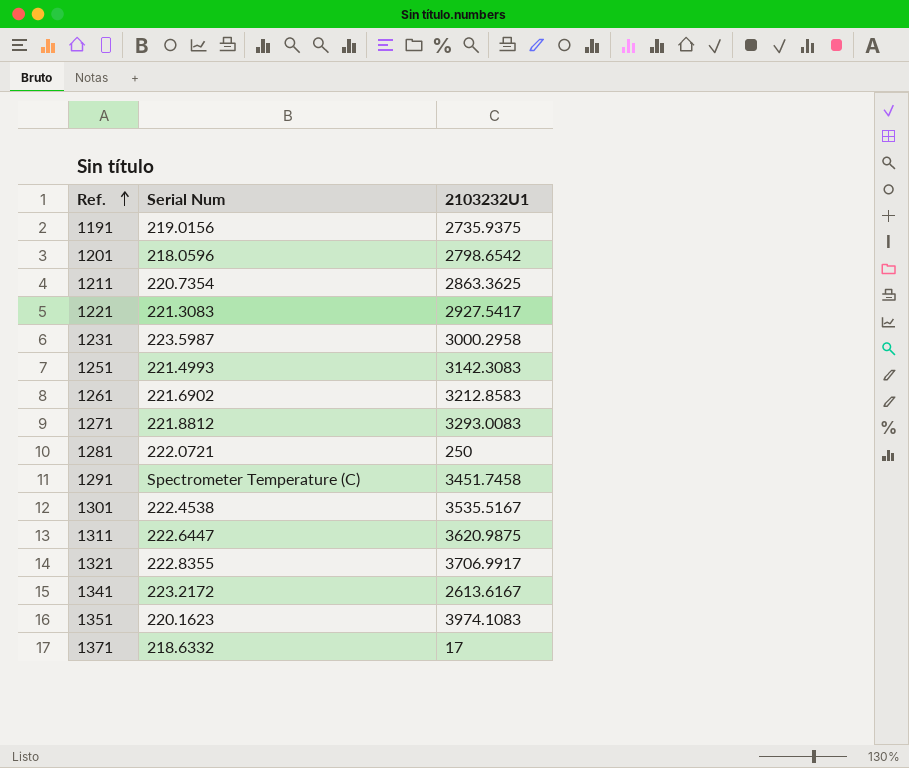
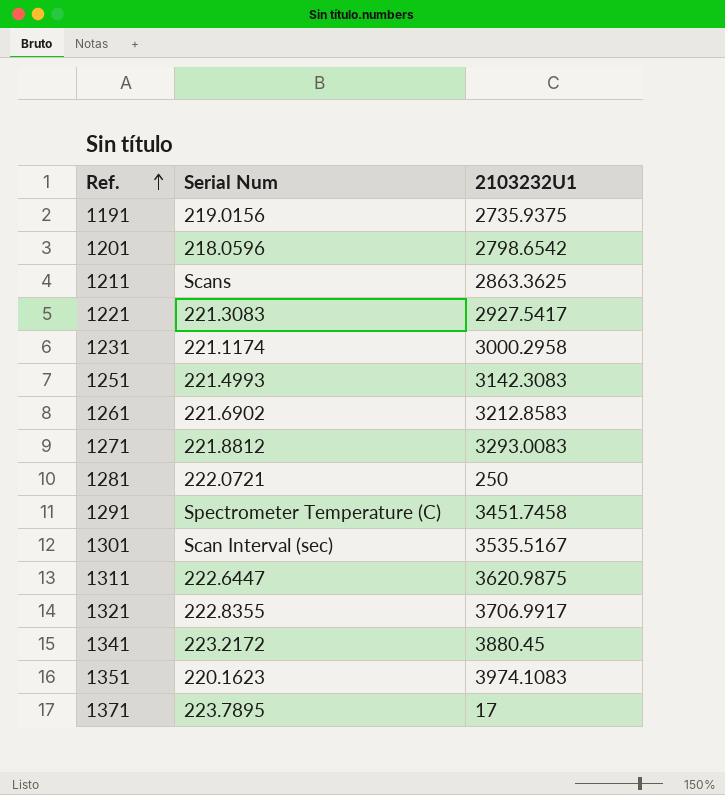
1211 | Serial Num: 220.7354 -> Scans
1231 | Serial Num: 223.5987 -> 221.1174
1301 | Serial Num: 222.4538 -> Scan Interval (sec)
1341 | 2103232U1: 2613.6167 -> 3880.45
1371 | Serial Num: 218.6332 -> 223.7895

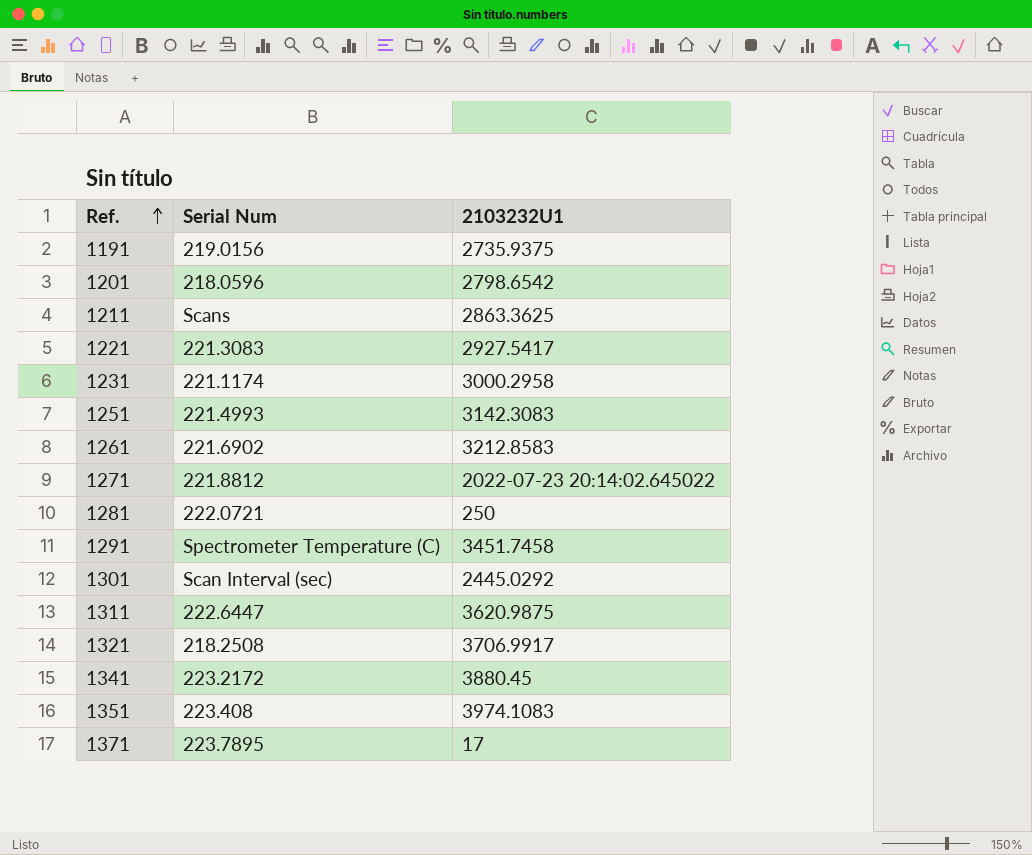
1271 | 2103232U1: 3293.0083 -> 2022-07-23 20:14:02.645022
1301 | 2103232U1: 3535.5167 -> 2445.0292
1321 | Serial Num: 222.8355 -> 218.2508
1351 | Serial Num: 220.1623 -> 223.408

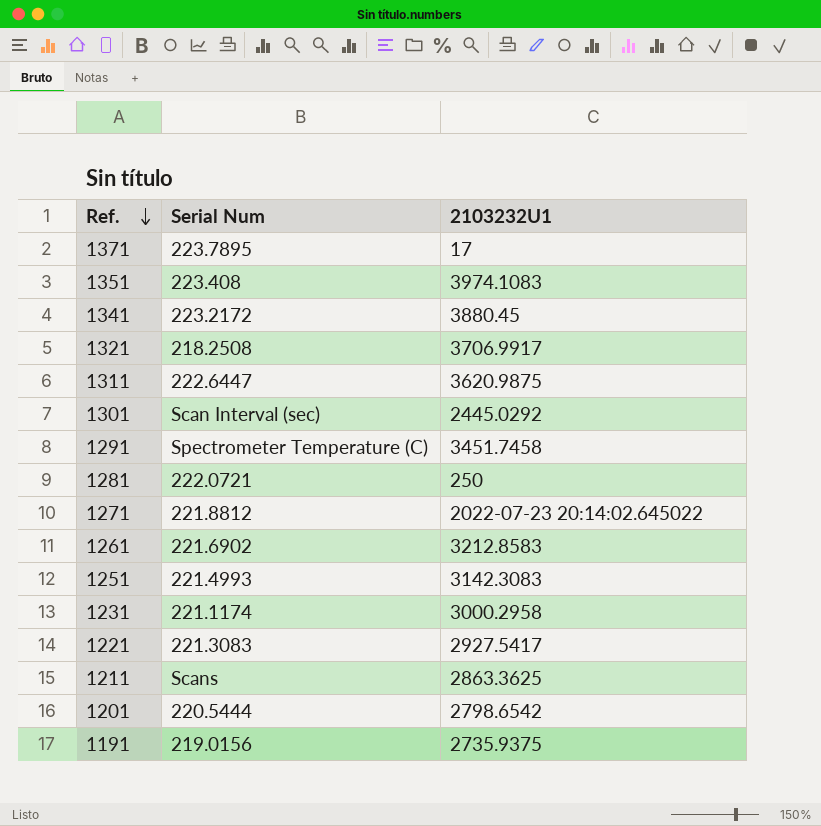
row order: Ref. ascending -> Ref. descending
1201 | Serial Num: 218.0596 -> 220.5444

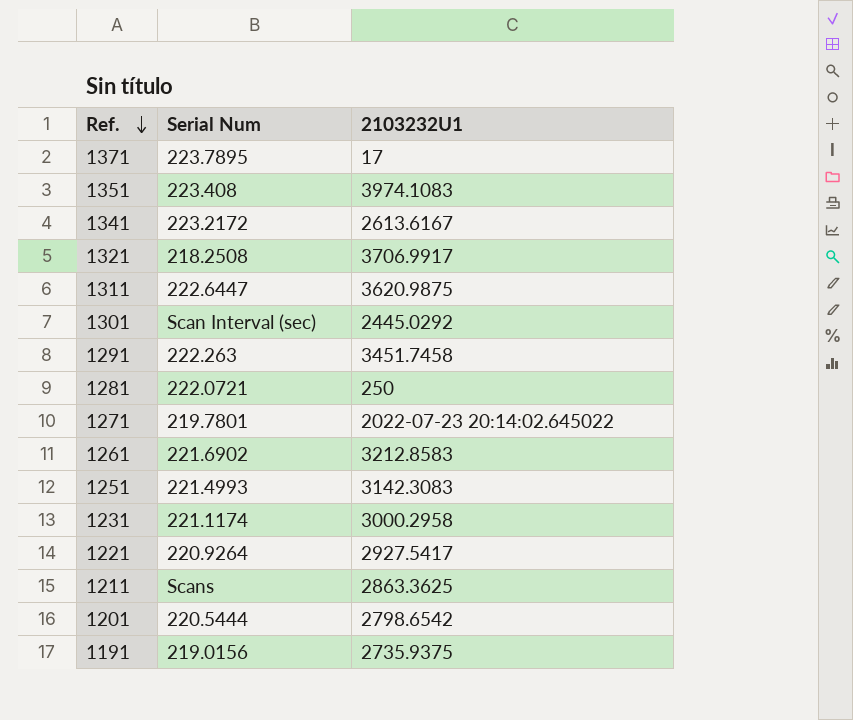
1341 | 2103232U1: 3880.45 -> 2613.6167
1291 | Serial Num: Spectrometer Temperature (C) -> 222.263
1271 | Serial Num: 221.8812 -> 219.7801
1221 | Serial Num: 221.3083 -> 220.9264

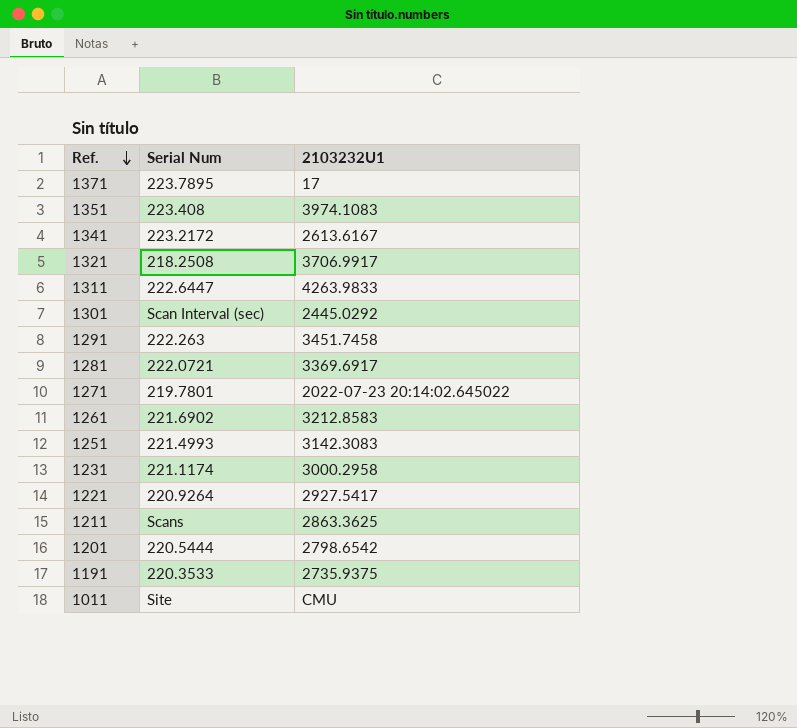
1311 | 2103232U1: 3620.9875 -> 4263.9833
1281 | 2103232U1: 250 -> 3369.6917
1191 | Serial Num: 219.0156 -> 220.3533
row 1011: none -> Site | CMU

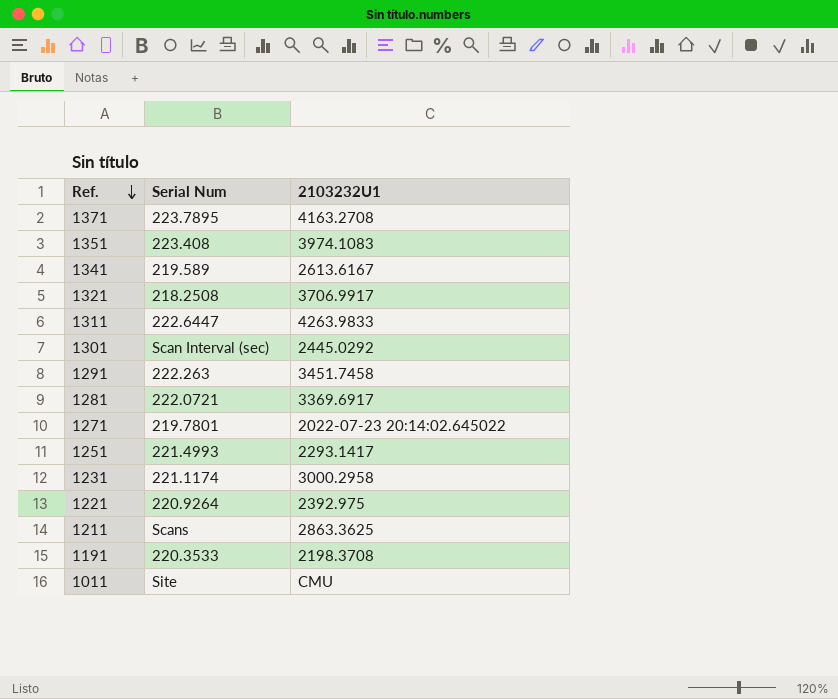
row 1261: 221.6902 | 3212.8583 -> none
row 1201: 220.5444 | 2798.6542 -> none
1371 | 2103232U1: 17 -> 4163.2708
1341 | Serial Num: 223.2172 -> 219.589
1251 | 2103232U1: 3142.3083 -> 2293.1417
1221 | 2103232U1: 2927.5417 -> 2392.975
1191 | 2103232U1: 2735.9375 -> 2198.3708

